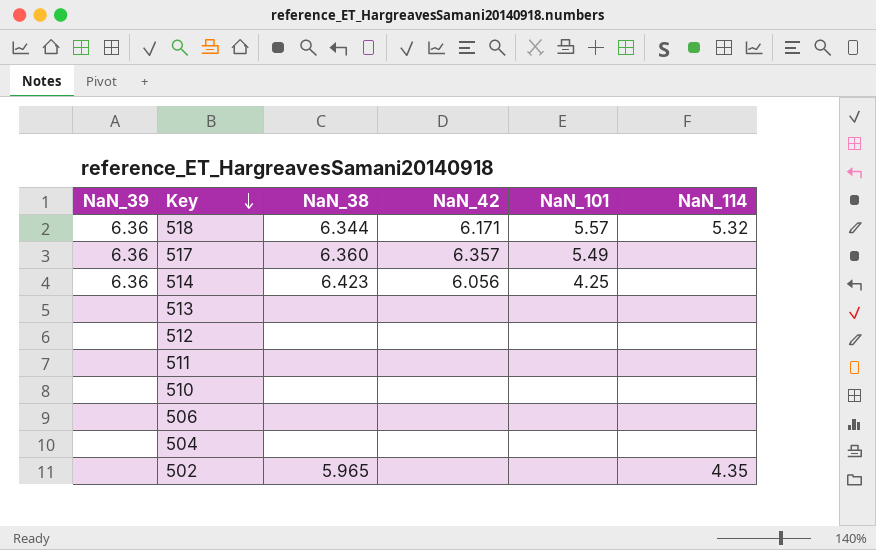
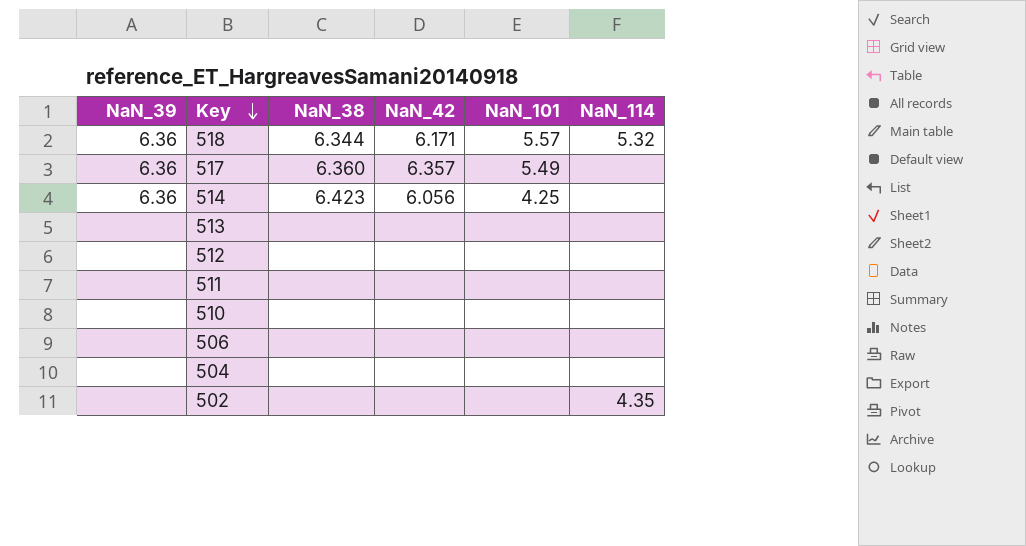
502 | NaN_38: 5.965 -> none

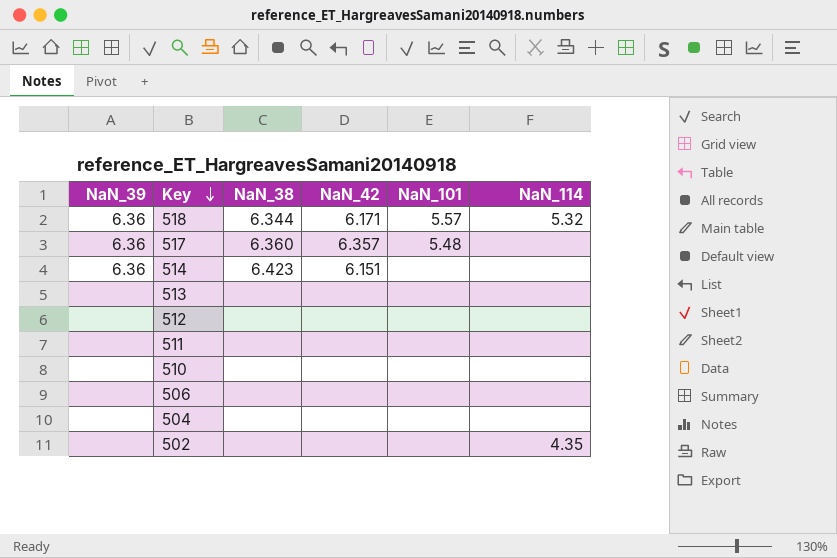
517 | NaN_101: 5.49 -> 5.48
514 | NaN_42: 6.056 -> 6.151
514 | NaN_101: 4.25 -> none

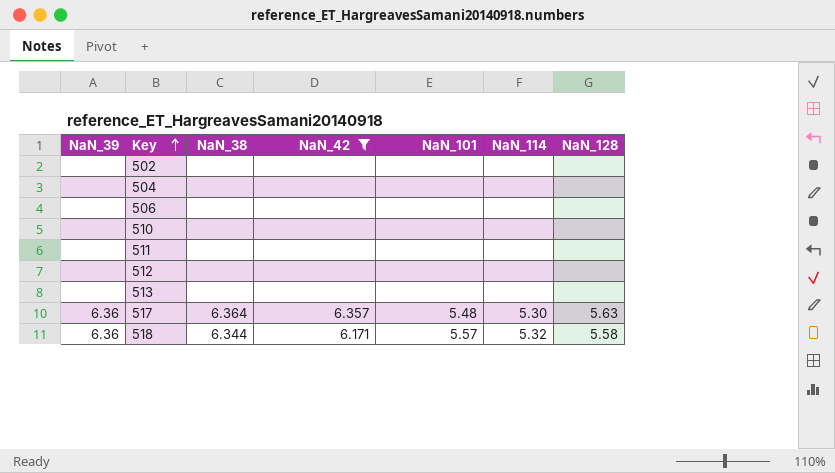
filter: none -> NaN_42 != 6.151
row order: Key descending -> Key ascending
column NaN_128 | position: none -> 7
502 | NaN_114: 4.35 -> none
517 | NaN_38: 6.360 -> 6.364
517 | NaN_114: none -> 5.30

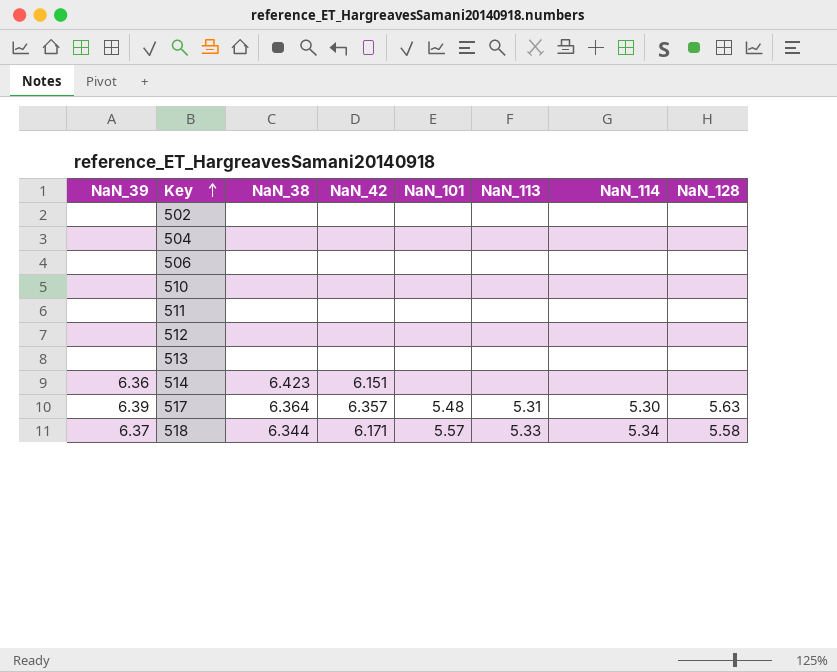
filter: NaN_42 != 6.151 -> none
column NaN_113 | position: none -> 6
517 | NaN_39: 6.36 -> 6.39
518 | NaN_39: 6.36 -> 6.37
518 | NaN_114: 5.32 -> 5.34

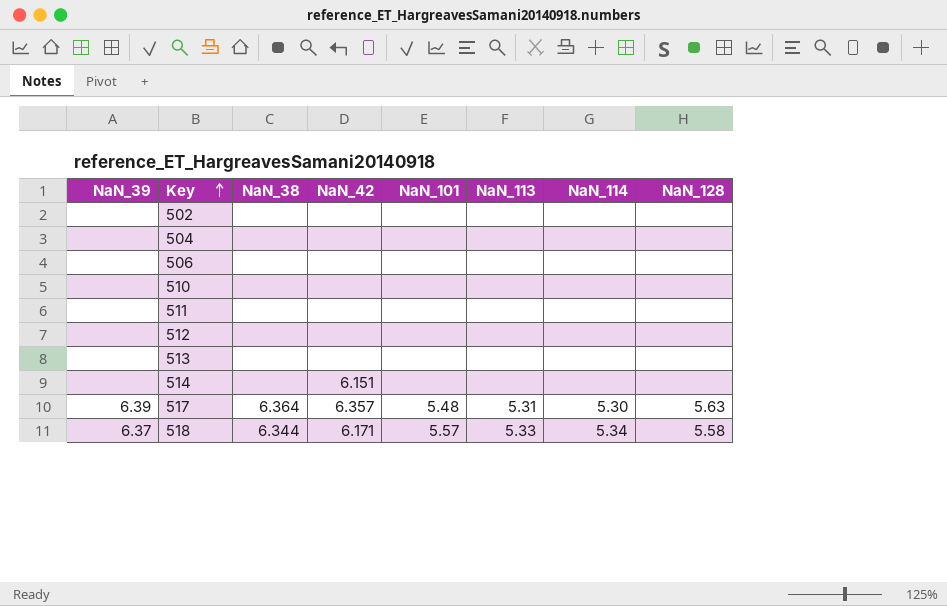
514 | NaN_39: 6.36 -> none
514 | NaN_38: 6.423 -> none

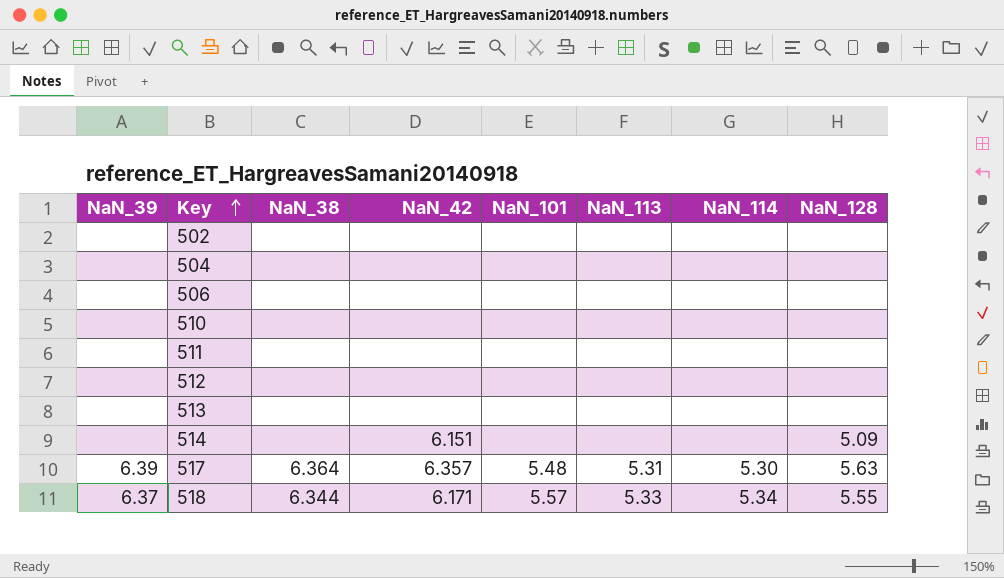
514 | NaN_128: none -> 5.09
518 | NaN_128: 5.58 -> 5.55

